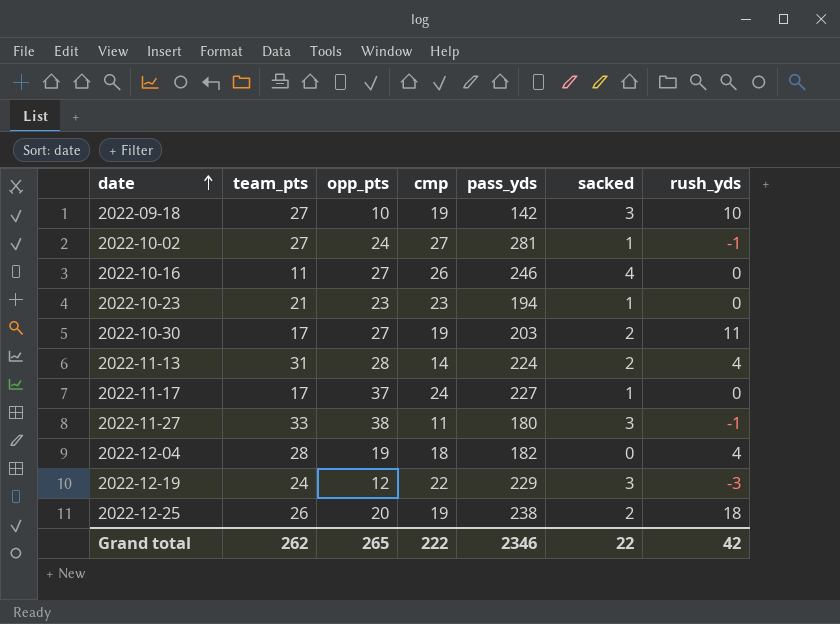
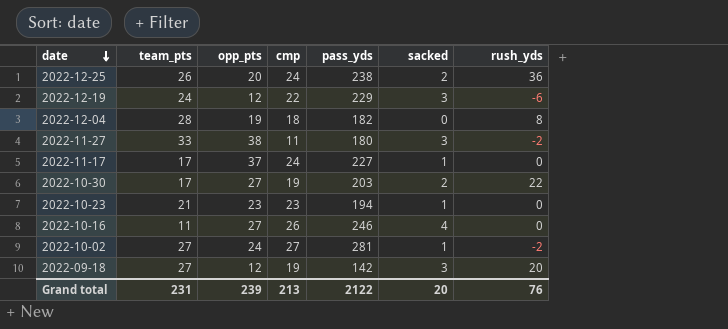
row order: date ascending -> date descending
row 2022-11-13: 31 | 28 | 14 | 224 | 2 | 4 -> none
2022-12-25 | cmp: 19 -> 24
2022-12-25 | rush_yds: 18 -> 36
2022-12-19 | rush_yds: -3 -> -6
2022-12-04 | rush_yds: 4 -> 8
2022-11-27 | rush_yds: -1 -> -2
2022-10-30 | rush_yds: 11 -> 22
2022-10-02 | rush_yds: -1 -> -2
2022-09-18 | opp_pts: 10 -> 12
2022-09-18 | rush_yds: 10 -> 20
Grand total | team_pts: 262 -> 231
Grand total | opp_pts: 265 -> 239
Grand total | cmp: 222 -> 213
Grand total | pass_yds: 2346 -> 2122
Grand total | sacked: 22 -> 20
Grand total | rush_yds: 42 -> 76

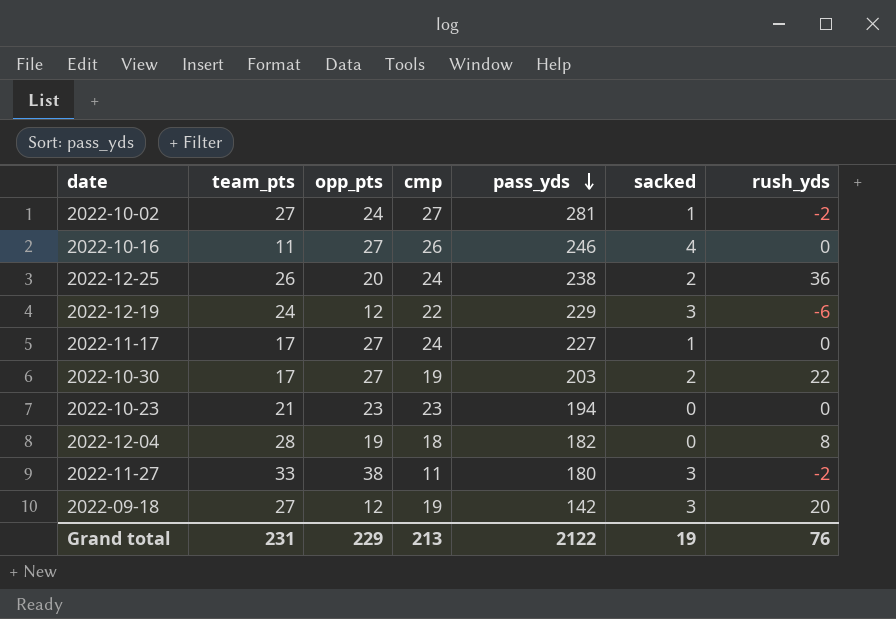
row order: date descending -> pass_yds descending
2022-11-17 | opp_pts: 37 -> 27
2022-10-23 | sacked: 1 -> 0
Grand total | opp_pts: 239 -> 229
Grand total | sacked: 20 -> 19

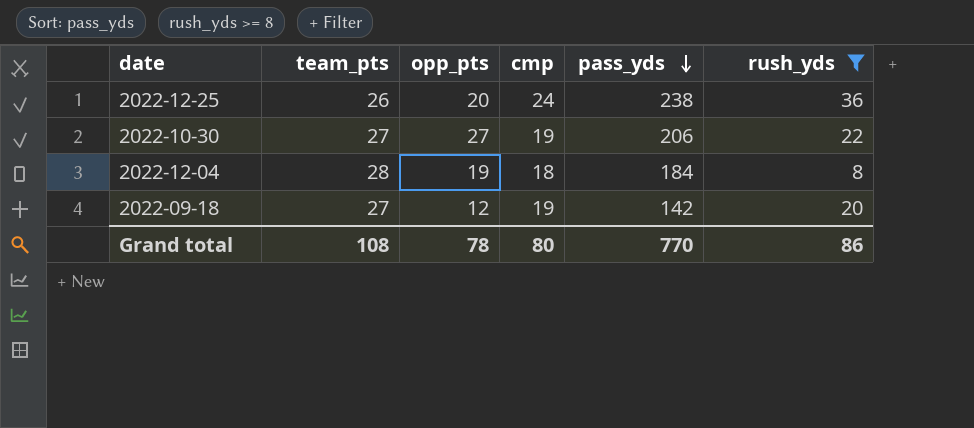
filter: none -> rush_yds >= 8
column sacked | position: 6 -> none
2022-10-30 | team_pts: 17 -> 27
2022-10-30 | pass_yds: 203 -> 206
2022-12-04 | pass_yds: 182 -> 184
Grand total | team_pts: 231 -> 108
Grand total | opp_pts: 229 -> 78
Grand total | cmp: 213 -> 80
Grand total | pass_yds: 2122 -> 770
Grand total | rush_yds: 76 -> 86

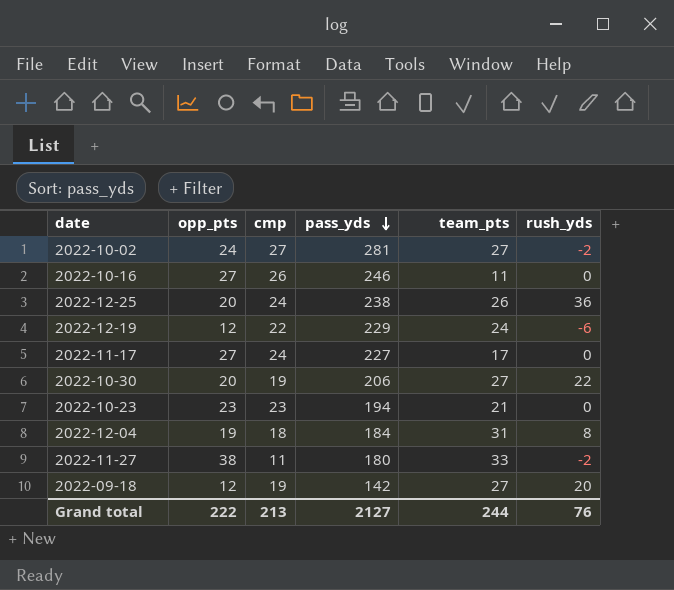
filter: rush_yds >= 8 -> none
column team_pts | position: 2 -> 5
2022-10-30 | opp_pts: 27 -> 20
2022-12-04 | team_pts: 28 -> 31
Grand total | opp_pts: 78 -> 222
Grand total | cmp: 80 -> 213
Grand total | pass_yds: 770 -> 2127
Grand total | team_pts: 108 -> 244
Grand total | rush_yds: 86 -> 76

